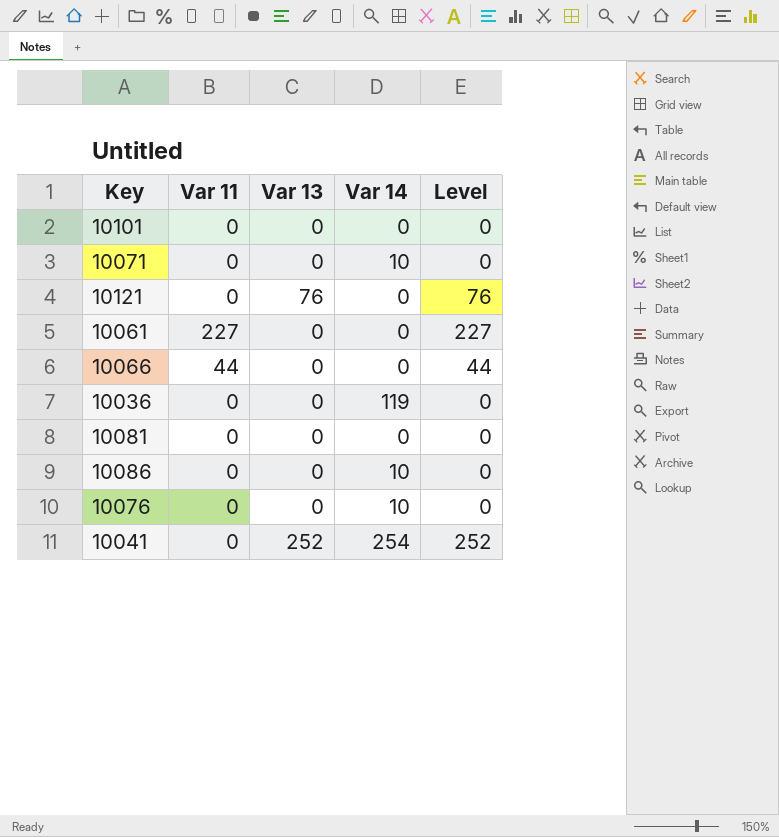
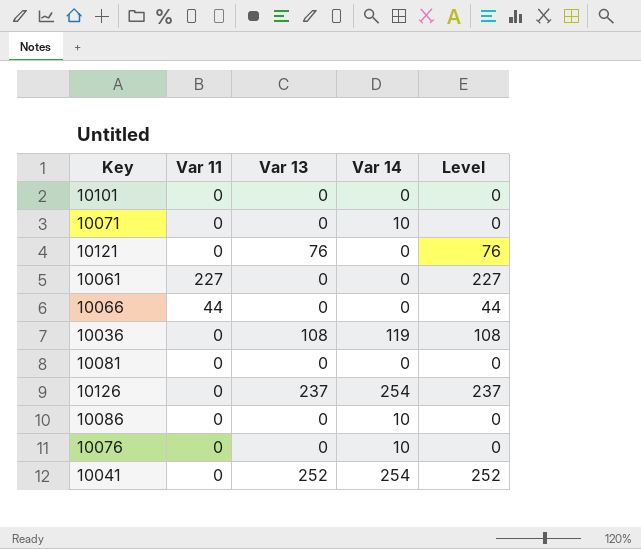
10036 | Var 13: 0 -> 108
10036 | Level: 0 -> 108
row 10126: none -> 0 | 237 | 254 | 237

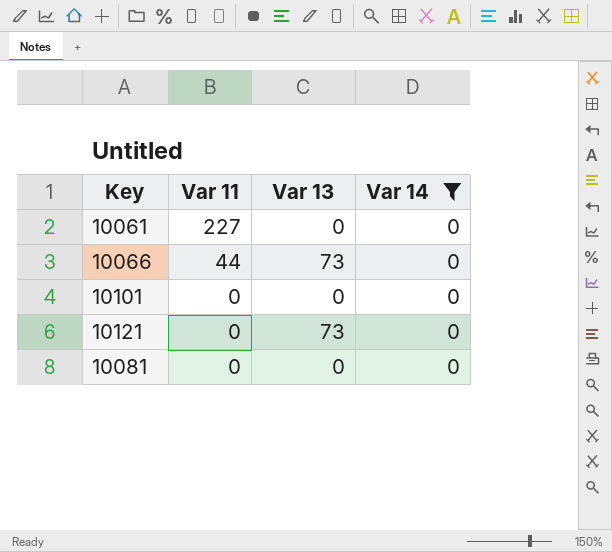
filter: none -> Var 14 = 0
row order: none -> Var 11 descending
column Level | formula: [Var 11] + [Var 13] -> none
10066 | Var 13: 0 -> 73
10121 | Var 13: 76 -> 73

